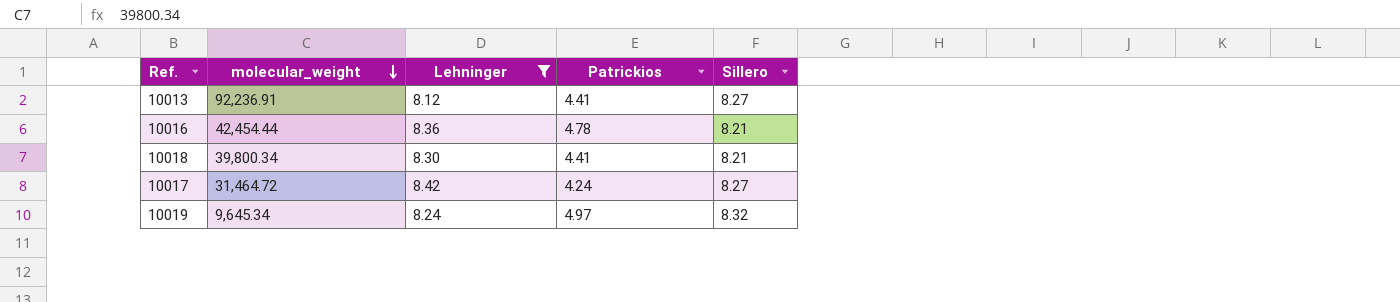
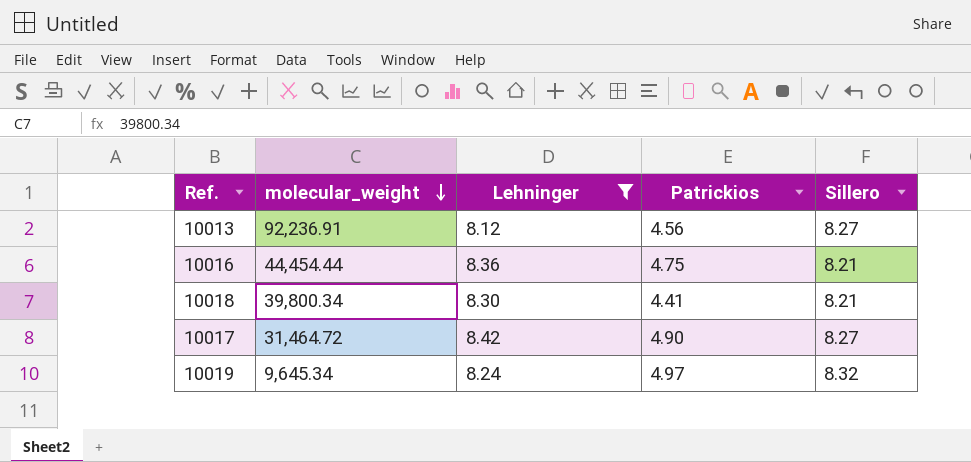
10013 | Patrickios: 4.41 -> 4.56
10016 | molecular_weight: 42,454.44 -> 44,454.44
10016 | Patrickios: 4.78 -> 4.75
10017 | Patrickios: 4.24 -> 4.90

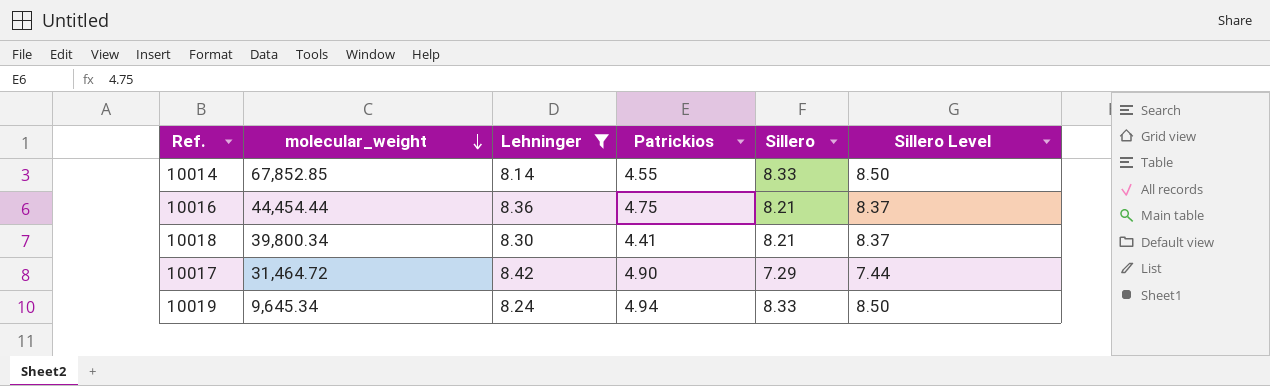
column Sillero Level | formula: none -> [Sillero] * 1.02
row 10013: 92,236.91 | 8.12 | 4.56 | 8.27 -> none
row 10014: none -> 67,852.85 | 8.14 | 4.55 | 8.33 | 8.50
10017 | Sillero: 8.27 -> 7.29
10019 | Patrickios: 4.97 -> 4.94
10019 | Sillero: 8.32 -> 8.33

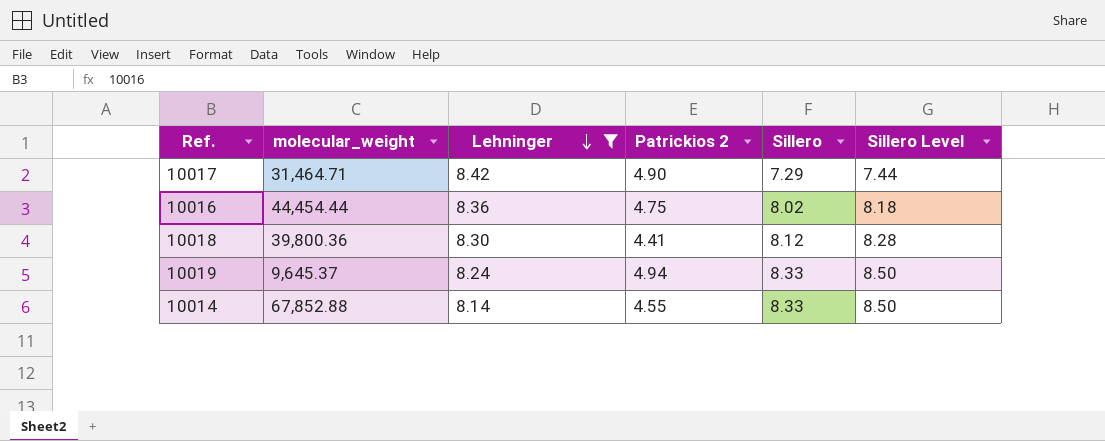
row order: molecular_weight descending -> Lehninger descending
column name: Patrickios -> Patrickios 2
10017 | molecular_weight: 31,464.72 -> 31,464.71
10016 | Sillero: 8.21 -> 8.02
10016 | Sillero Level: 8.37 -> 8.18
10018 | molecular_weight: 39,800.34 -> 39,800.36
10018 | Sillero: 8.21 -> 8.12
10018 | Sillero Level: 8.37 -> 8.28
10019 | molecular_weight: 9,645.34 -> 9,645.37
10014 | molecular_weight: 67,852.85 -> 67,852.88

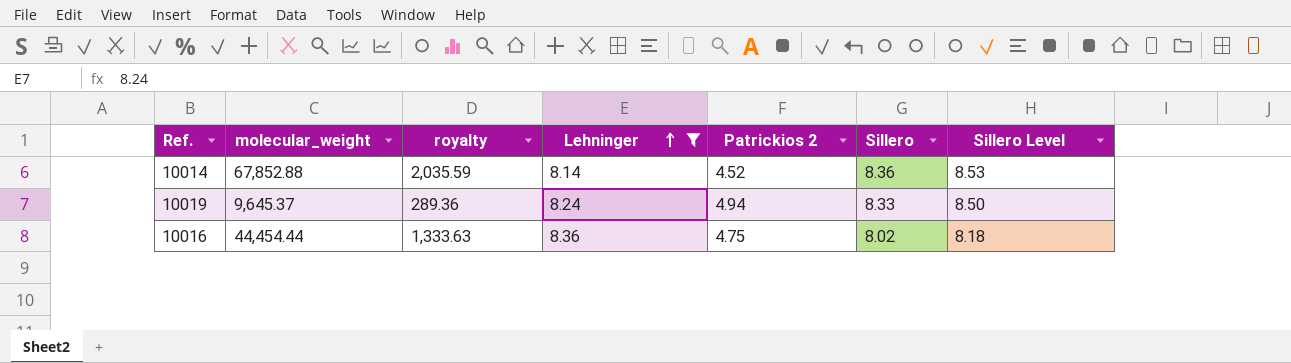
row order: Lehninger descending -> Lehninger ascending
column royalty | formula: none -> [molecular_weight] * 0.03
row 10017: 31,464.71 | 8.42 | 4.90 | 7.29 | 7.44 -> none
row 10018: 39,800.36 | 8.30 | 4.41 | 8.12 | 8.28 -> none
10014 | Patrickios 2: 4.55 -> 4.52
10014 | Sillero: 8.33 -> 8.36
10014 | Sillero Level: 8.50 -> 8.53

